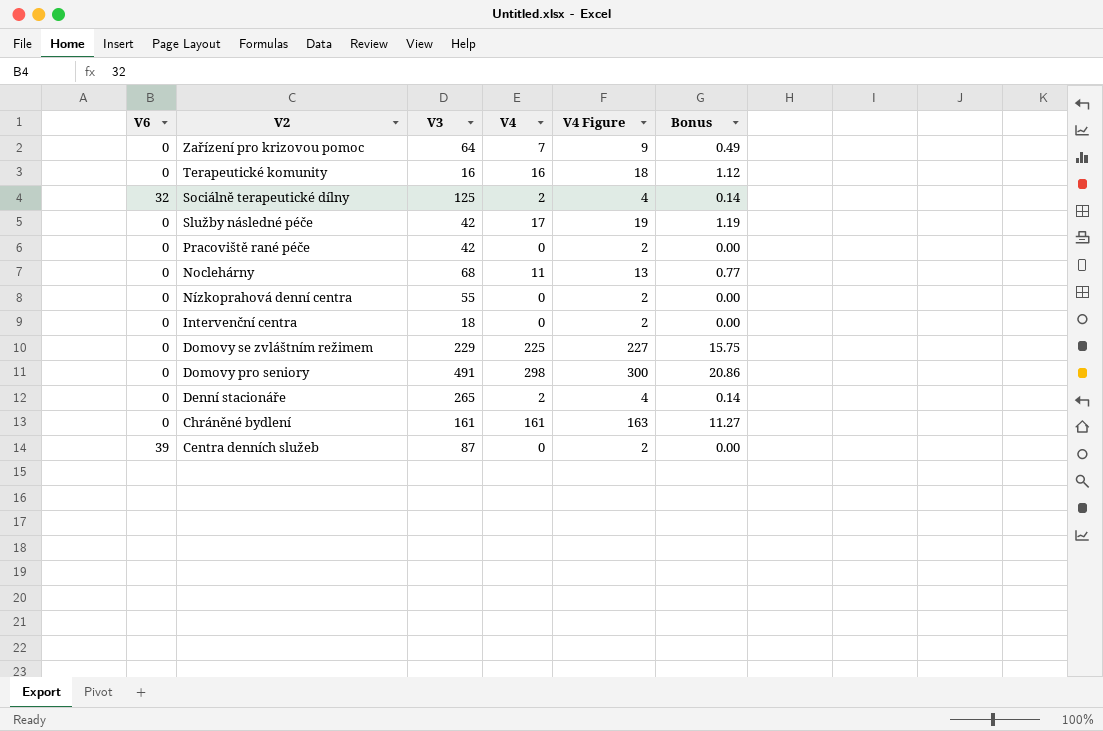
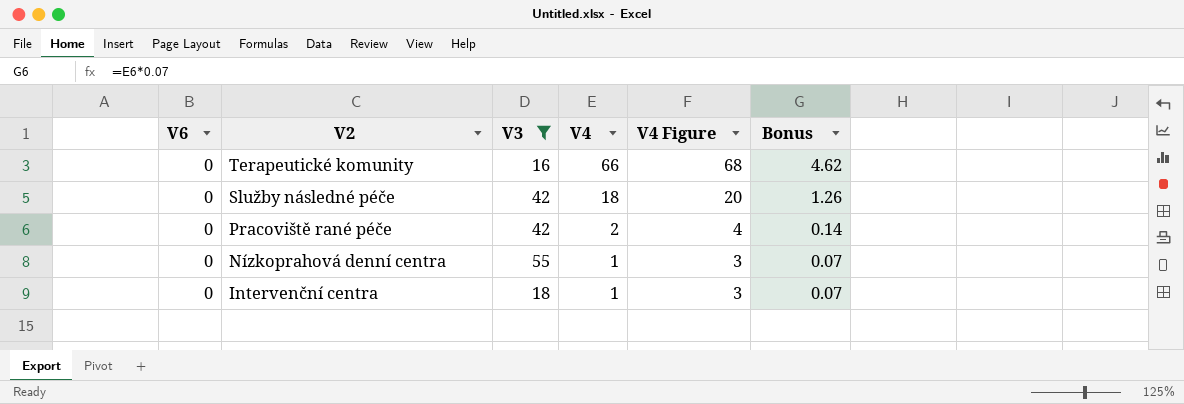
filter: none -> V3 <= 55
Terapeutické komunity | V4: 16 -> 66
Terapeutické komunity | V4 Figure: 18 -> 68
Terapeutické komunity | Bonus: 1.12 -> 4.62
Služby následné péče | V4: 17 -> 18
Služby následné péče | V4 Figure: 19 -> 20
Služby následné péče | Bonus: 1.19 -> 1.26
Pracoviště rané péče | V4: 0 -> 2
Pracoviště rané péče | V4 Figure: 2 -> 4
Pracoviště rané péče | Bonus: 0.00 -> 0.14
Nízkoprahová denní centra | V4: 0 -> 1
Nízkoprahová denní centra | V4 Figure: 2 -> 3
Nízkoprahová denní centra | Bonus: 0.00 -> 0.07
Intervenční centra | V4: 0 -> 1
Intervenční centra | V4 Figure: 2 -> 3
Intervenční centra | Bonus: 0.00 -> 0.07

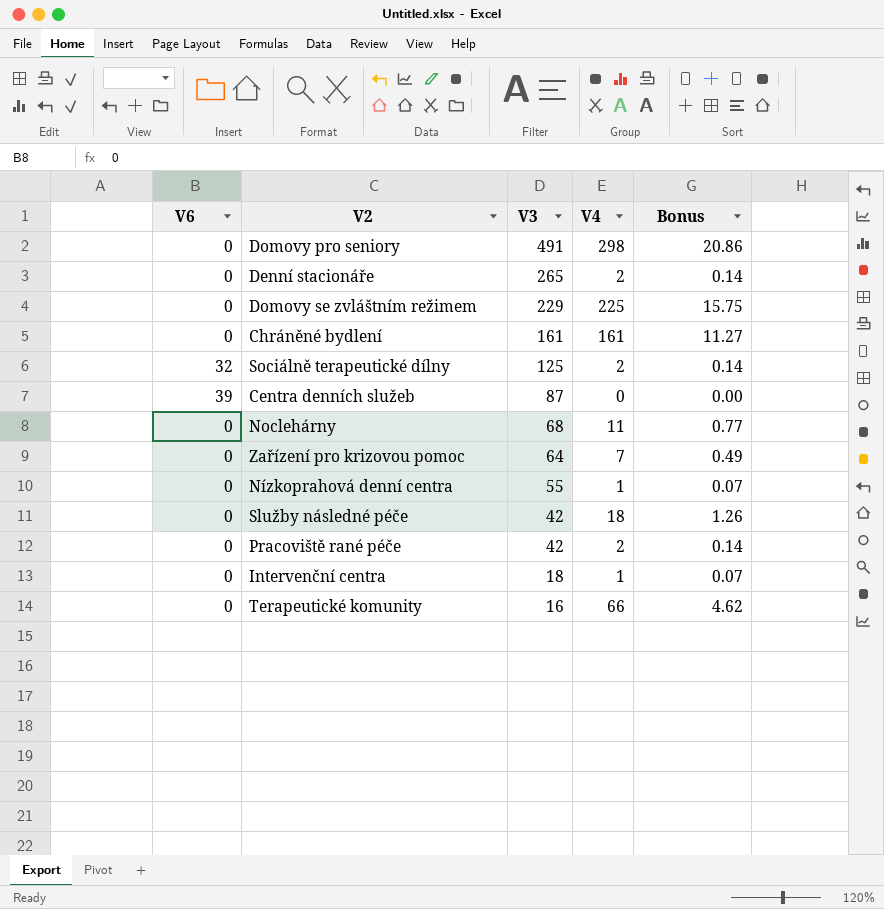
filter: V3 <= 55 -> none
row order: V2 descending -> V3 descending
column V4 Figure | formula: [V4] + 2 -> none

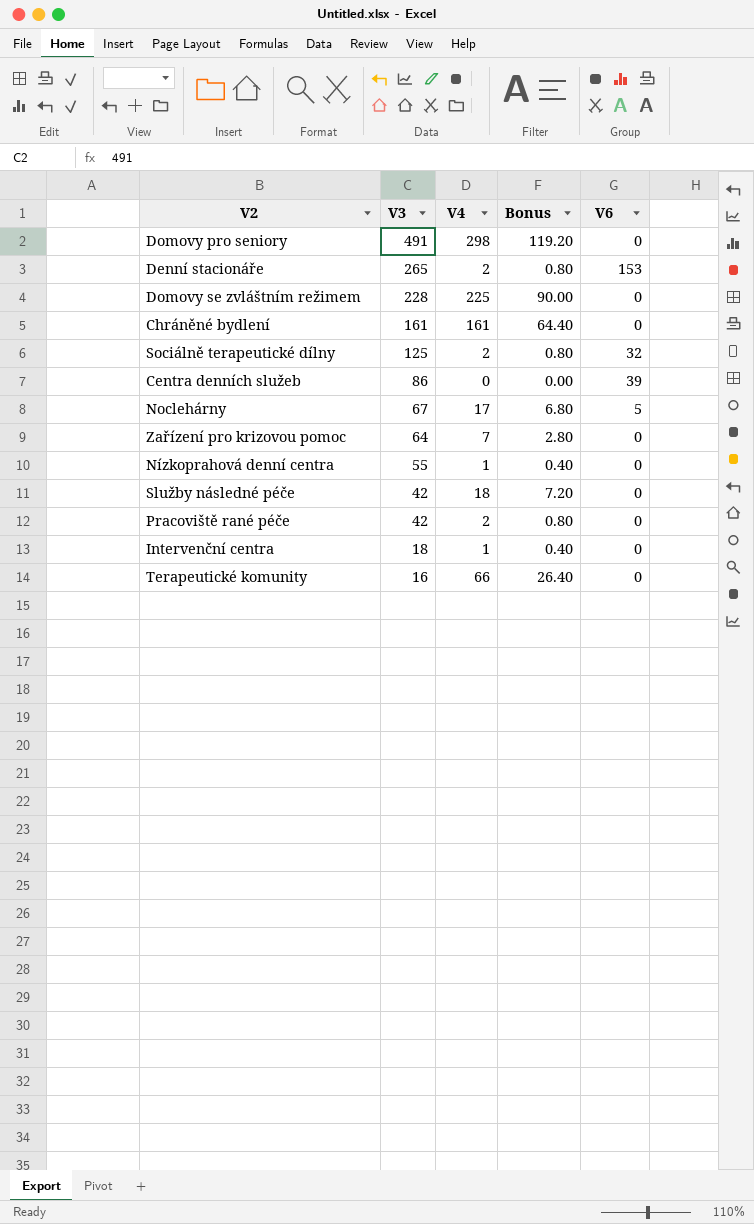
column Bonus | formula: [V4] * 0.07 -> [V4] * 0.4
column V6 | position: 1 -> 5
Denní stacionáře | V6: 0 -> 153
Domovy se zvláštním režimem | V3: 229 -> 228
Centra denních služeb | V3: 87 -> 86
Noclehárny | V3: 68 -> 67
Noclehárny | V4: 11 -> 17
Noclehárny | V6: 0 -> 5

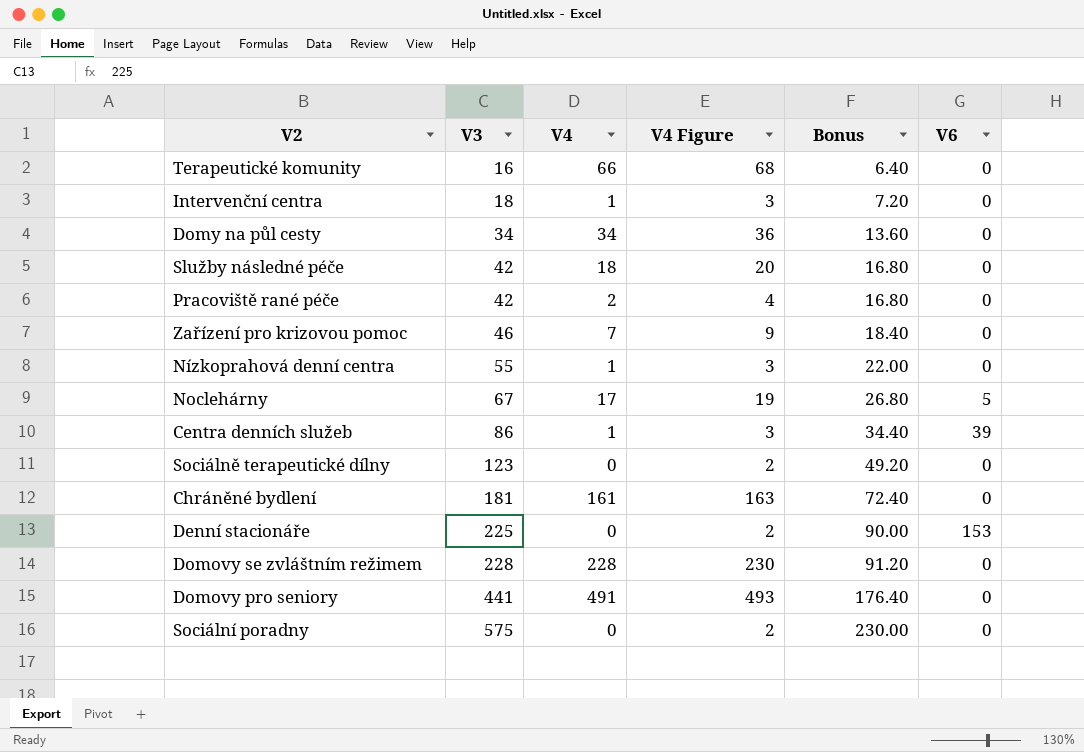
row order: V3 descending -> V3 ascending
column V4 Figure | formula: none -> [V4] + 2
column Bonus | formula: [V4] * 0.4 -> [V3] * 0.4
row Domy na půl cesty: none -> 34 | 34 | 36 | 13.60 | 0
Zařízení pro krizovou pomoc | V3: 64 -> 46
Centra denních služeb | V4: 0 -> 1
Sociálně terapeutické dílny | V3: 125 -> 123
Sociálně terapeutické dílny | V4: 2 -> 0
Sociálně terapeutické dílny | V6: 32 -> 0
Chráněné bydlení | V3: 161 -> 181
Denní stacionáře | V3: 265 -> 225
Denní stacionáře | V4: 2 -> 0
Domovy se zvláštním režimem | V4: 225 -> 228
Domovy pro seniory | V3: 491 -> 441
Domovy pro seniory | V4: 298 -> 491
row Sociální poradny: none -> 575 | 0 | 2 | 230.00 | 0

